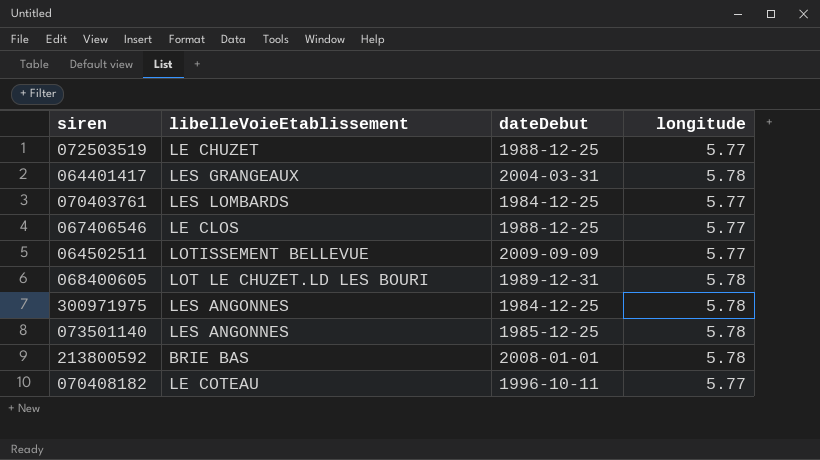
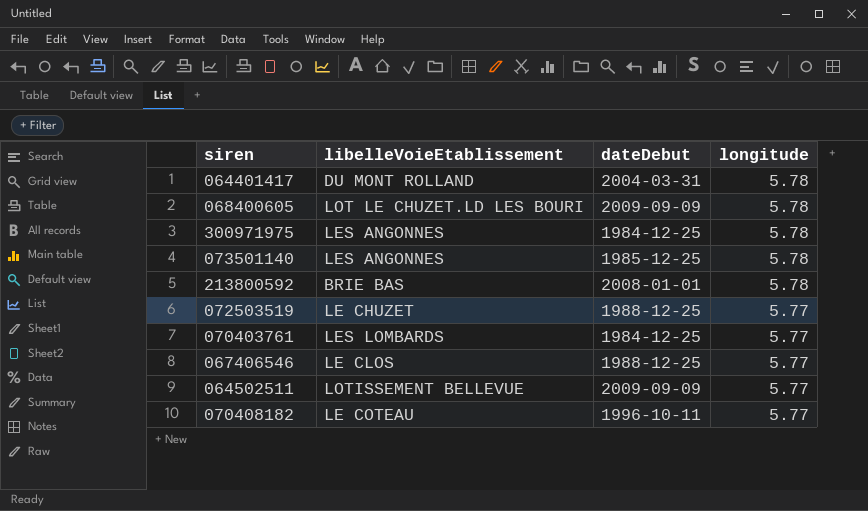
row order: none -> longitude descending
064401417 | libelleVoieEtablissement: LES GRANGEAUX -> DU MONT ROLLAND
068400605 | dateDebut: 1989-12-31 -> 2009-09-09

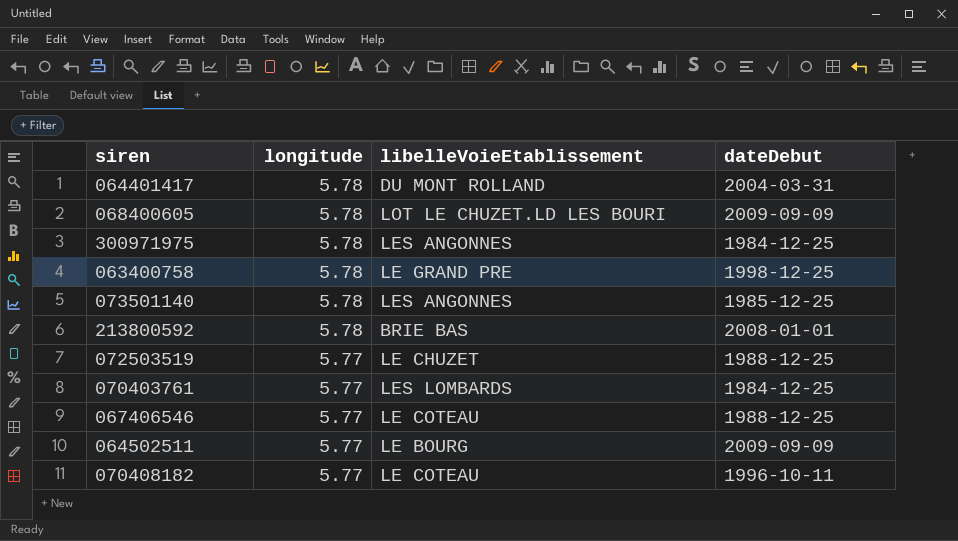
column longitude | position: 4 -> 2
row 063400758: none -> 5.78 | LE GRAND PRE | 1998-12-25
067406546 | libelleVoieEtablissement: LE CLOS -> LE COTEAU
064502511 | libelleVoieEtablissement: LOTISSEMENT BELLEVUE -> LE BOURG

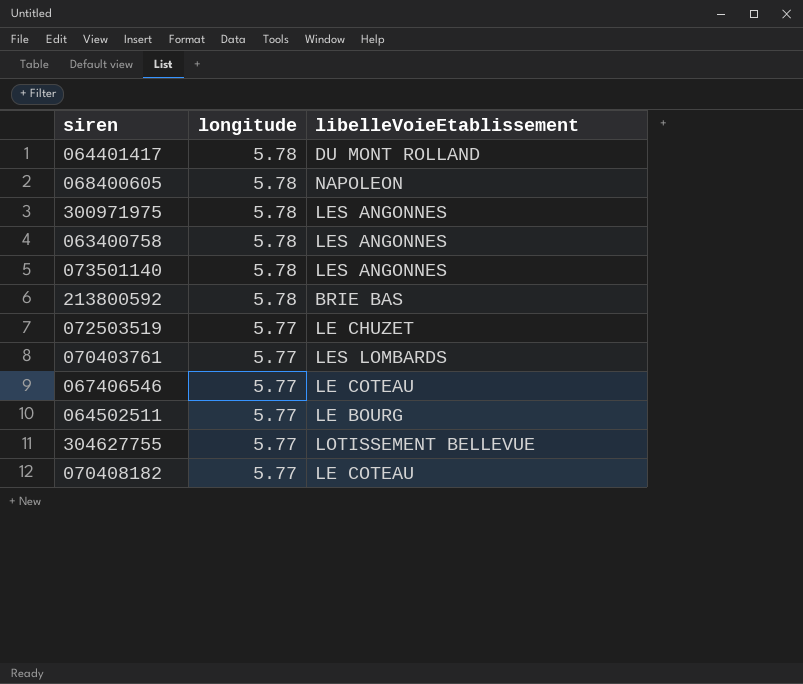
column dateDebut | position: 4 -> none
068400605 | libelleVoieEtablissement: LOT LE CHUZET.LD LES BOURI -> NAPOLEON
063400758 | libelleVoieEtablissement: LE GRAND PRE -> LES ANGONNES
row 304627755: none -> 5.77 | LOTISSEMENT BELLEVUE

